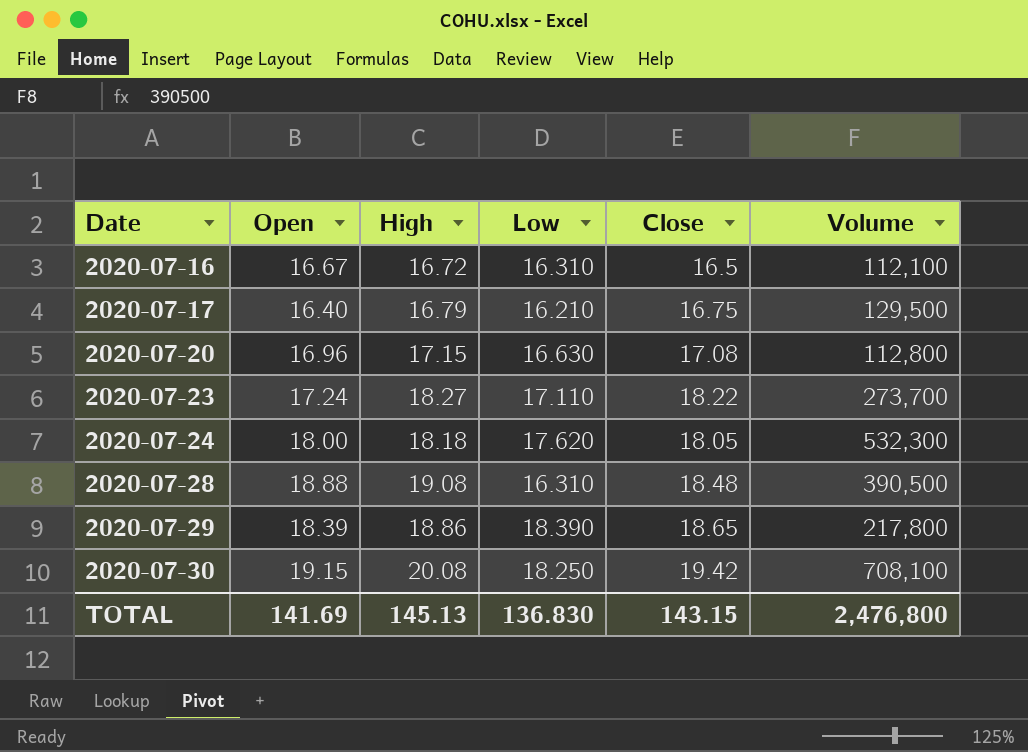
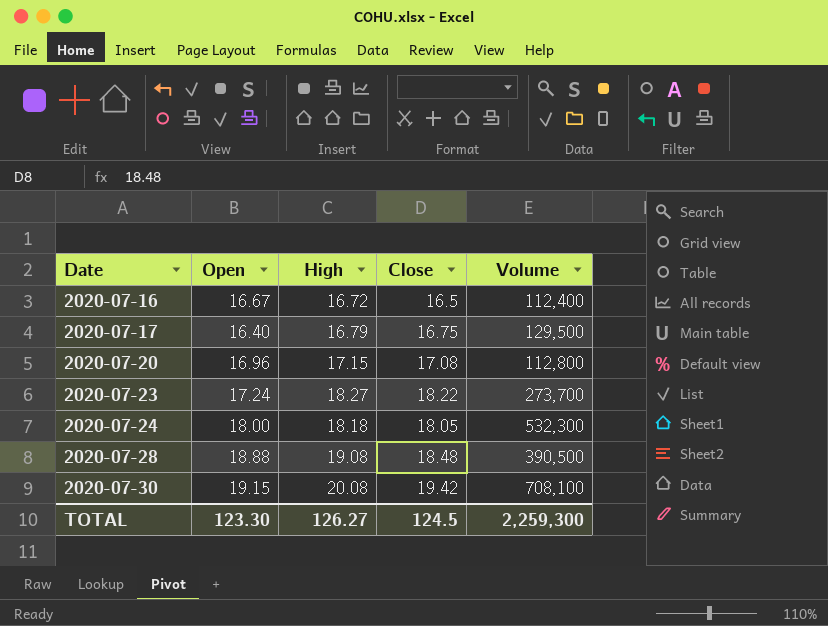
column Low | position: 4 -> none
row 2020-07-29: 18.39 | 18.86 | 18.390 | 18.65 | 217,800 -> none
2020-07-16 | Volume: 112,100 -> 112,400
TOTAL | Open: 141.69 -> 123.30
TOTAL | High: 145.13 -> 126.27
TOTAL | Close: 143.15 -> 124.5
TOTAL | Volume: 2,476,800 -> 2,259,300

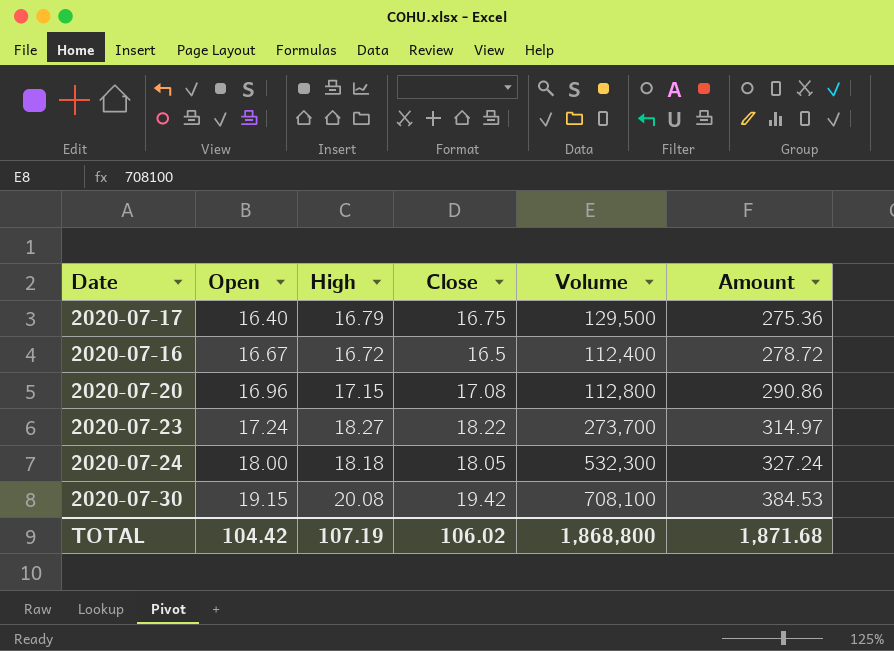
row order: Date ascending -> Open ascending
column Amount | formula: none -> [Open] * [High]
row 2020-07-28: 18.88 | 19.08 | 18.48 | 390,500 -> none
TOTAL | Open: 123.30 -> 104.42
TOTAL | High: 126.27 -> 107.19
TOTAL | Close: 124.5 -> 106.02
TOTAL | Volume: 2,259,300 -> 1,868,800

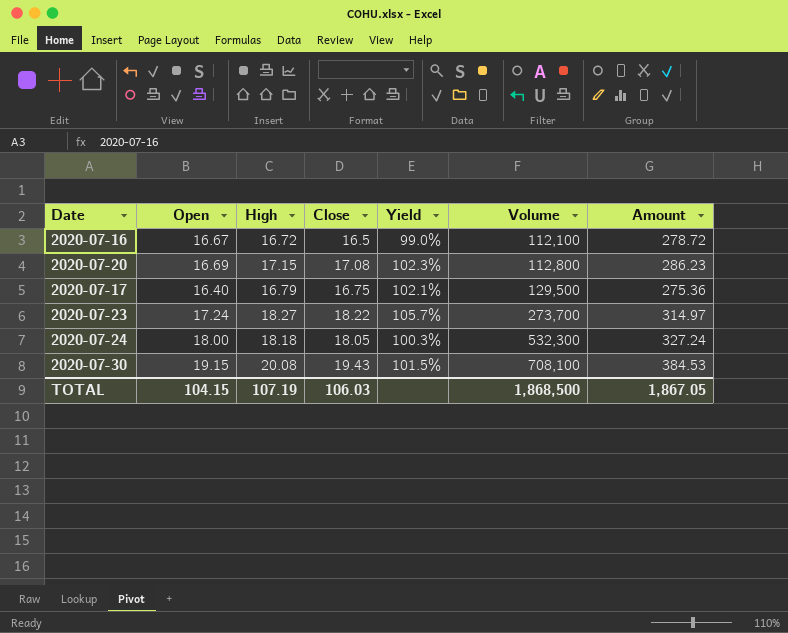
row order: Open ascending -> Volume ascending
column Yield | formula: none -> [Close] / [Open]
2020-07-16 | Volume: 112,400 -> 112,100
2020-07-20 | Open: 16.96 -> 16.69
2020-07-20 | Amount: 290.86 -> 286.23
2020-07-30 | Close: 19.42 -> 19.43
TOTAL | Open: 104.42 -> 104.15
TOTAL | Close: 106.02 -> 106.03
TOTAL | Volume: 1,868,800 -> 1,868,500
TOTAL | Amount: 1,871.68 -> 1,867.05

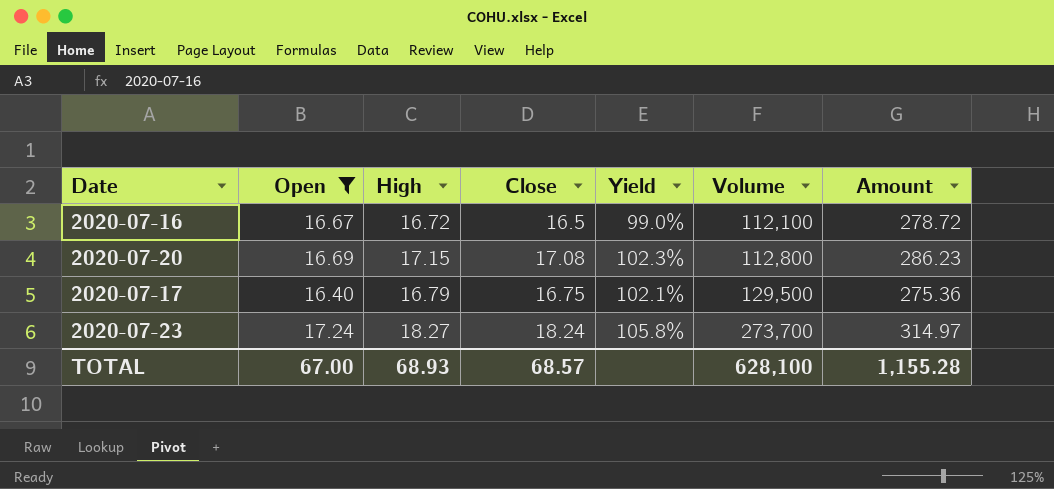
filter: none -> Open <= 17.24
2020-07-23 | Close: 18.22 -> 18.24
2020-07-23 | Yield: 105.7% -> 105.8%
TOTAL | Open: 104.15 -> 67.00
TOTAL | High: 107.19 -> 68.93
TOTAL | Close: 106.03 -> 68.57
TOTAL | Volume: 1,868,500 -> 628,100
TOTAL | Amount: 1,867.05 -> 1,155.28

